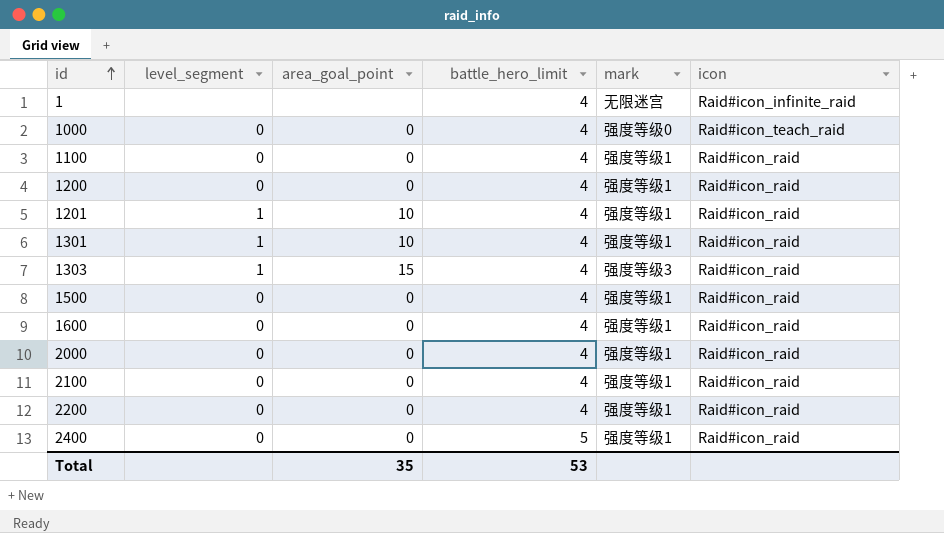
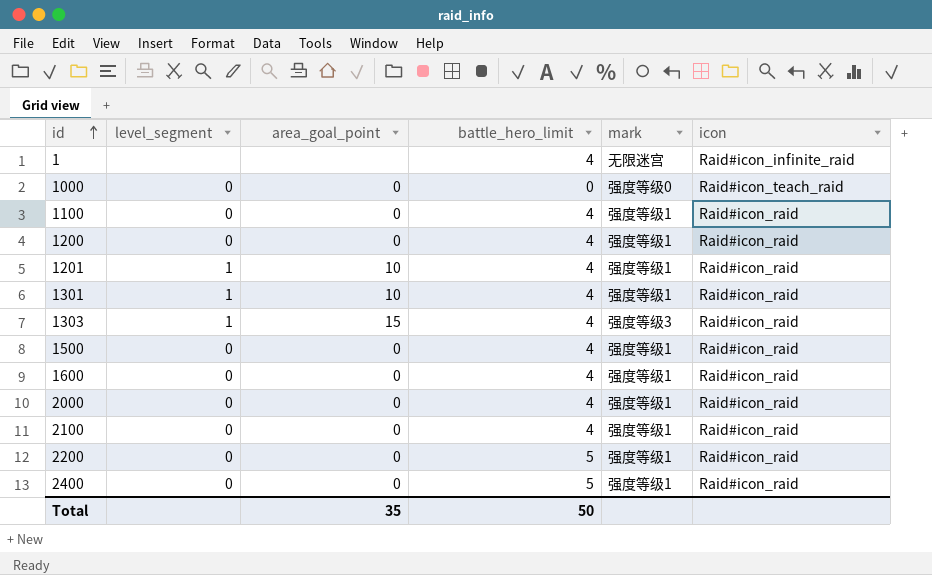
1000 | battle_hero_limit: 4 -> 0
2200 | battle_hero_limit: 4 -> 5
Total | battle_hero_limit: 53 -> 50

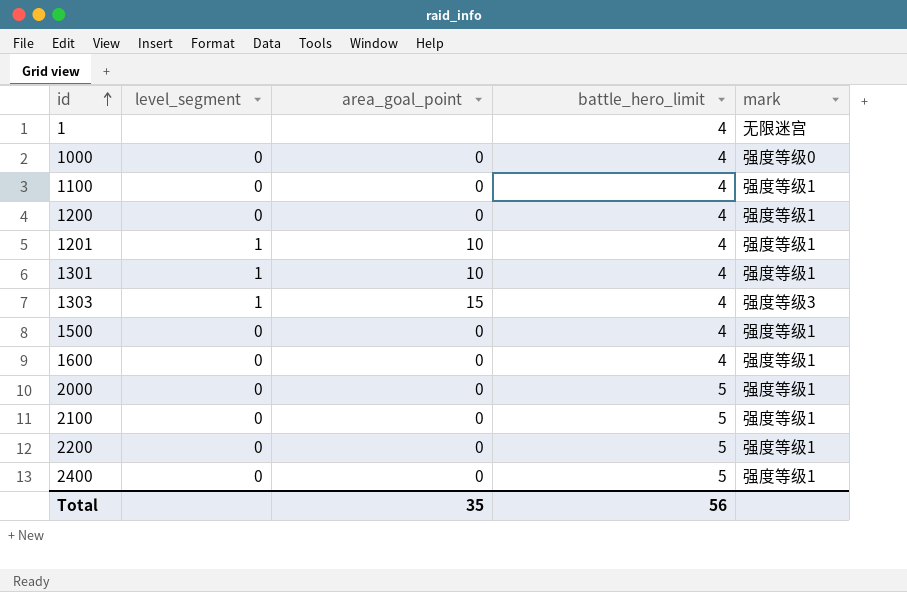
column icon | position: 6 -> none
1000 | battle_hero_limit: 0 -> 4
2000 | battle_hero_limit: 4 -> 5
2100 | battle_hero_limit: 4 -> 5
Total | battle_hero_limit: 50 -> 56

